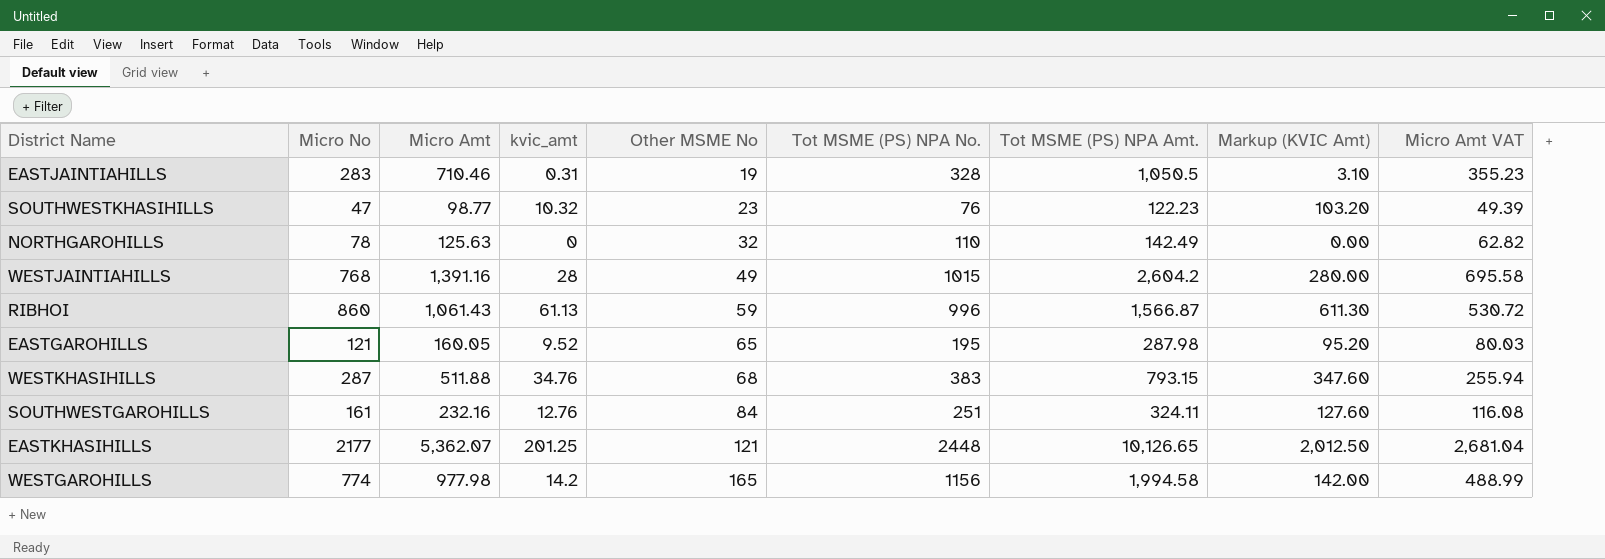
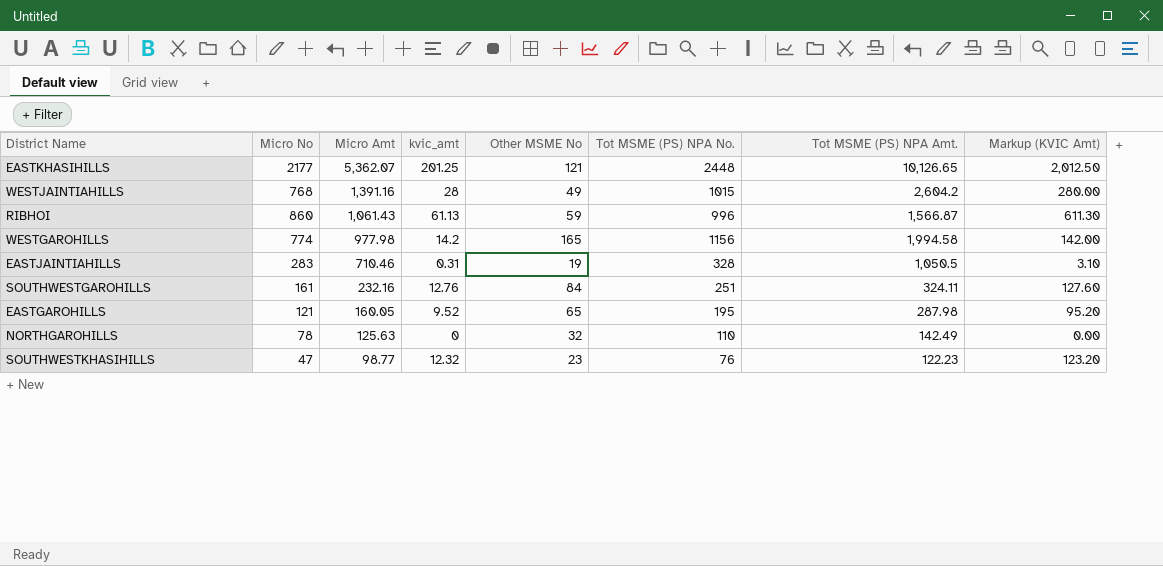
row order: Other MSME No ascending -> Micro Amt descending
column Micro Amt VAT | formula: [Micro Amt] * 0.5 -> none
row WESTKHASIHILLS: 287 | 511.88 | 34.76 | 68 | 383 | 793.15 | 347.60 | 255.94 -> none
SOUTHWESTKHASIHILLS | kvic_amt: 10.32 -> 12.32
SOUTHWESTKHASIHILLS | Markup (KVIC Amt): 103.20 -> 123.20

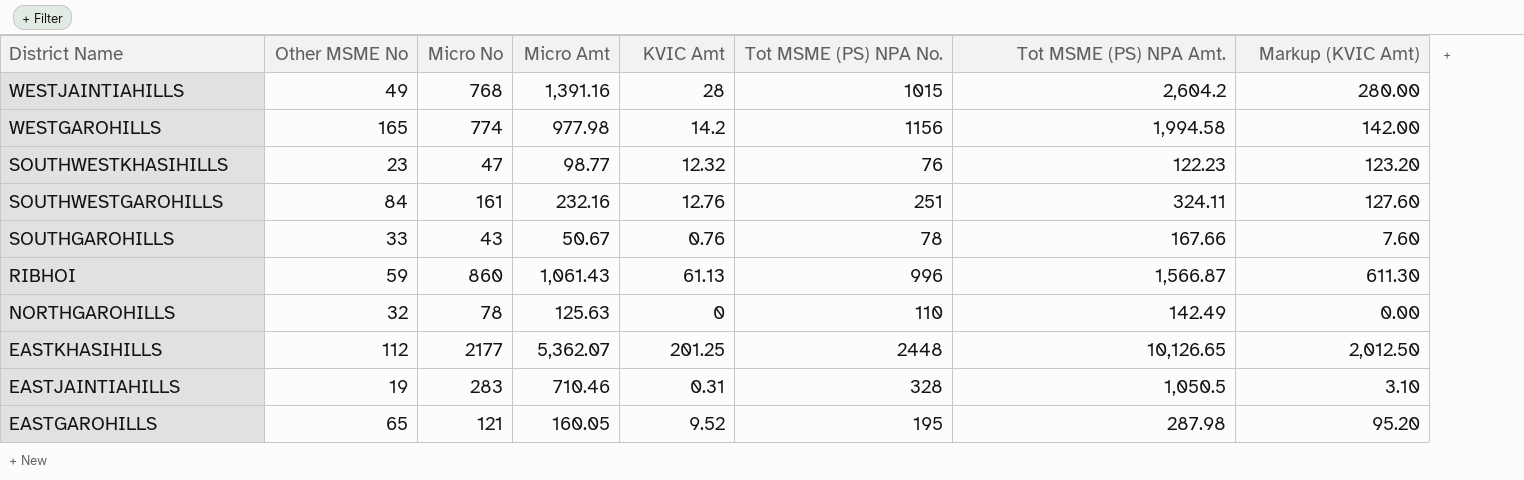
row order: Micro Amt descending -> District Name descending
column Other MSME No | position: 5 -> 2
column name: kvic_amt -> KVIC Amt
row SOUTHGAROHILLS: none -> 33 | 43 | 50.67 | 0.76 | 78 | 167.66 | 7.60
EASTKHASIHILLS | Other MSME No: 121 -> 112

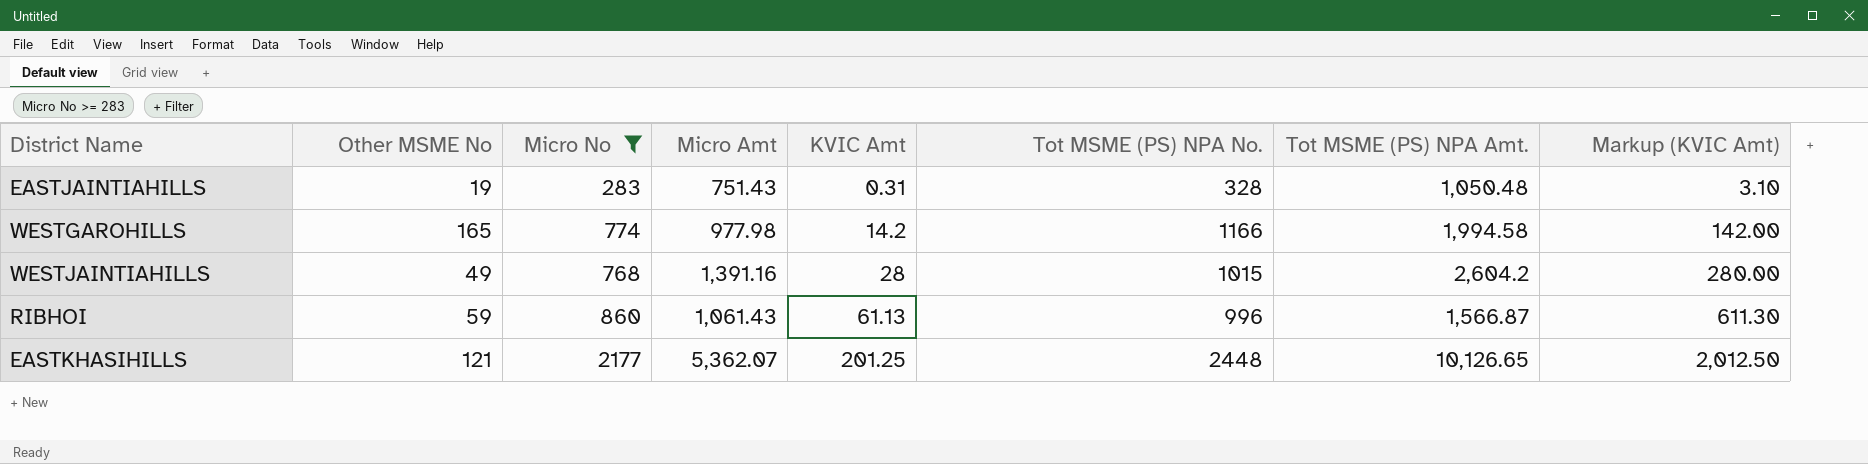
filter: none -> Micro No >= 283
row order: District Name descending -> KVIC Amt ascending
EASTJAINTIAHILLS | Micro Amt: 710.46 -> 751.43
EASTJAINTIAHILLS | Tot MSME (PS) NPA Amt.: 1,050.5 -> 1,050.48
WESTGAROHILLS | Tot MSME (PS) NPA No.: 1156 -> 1166
EASTKHASIHILLS | Other MSME No: 112 -> 121

